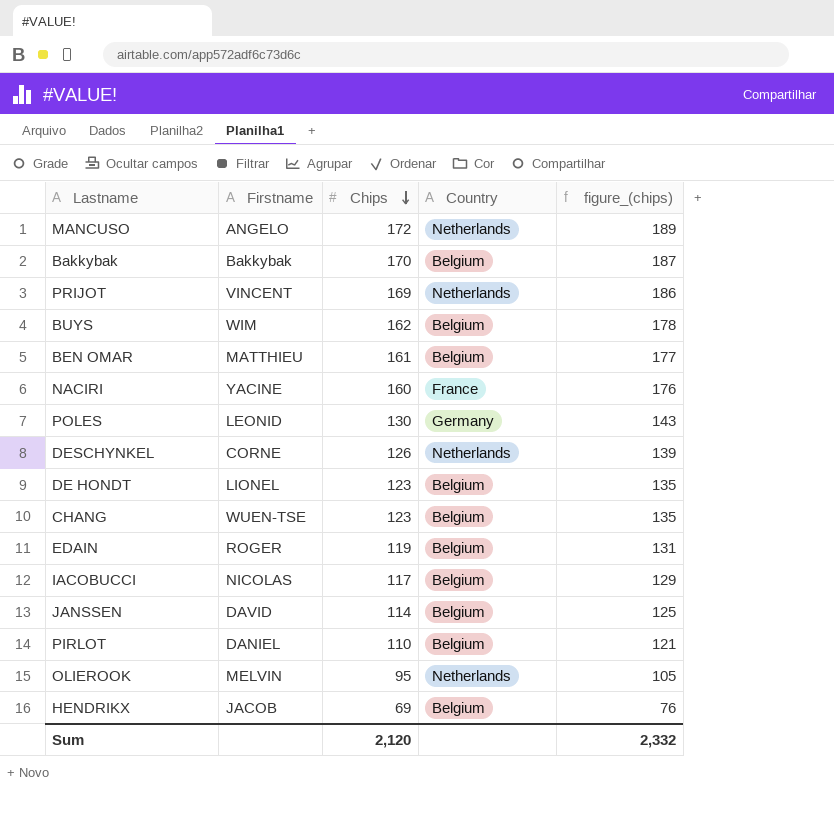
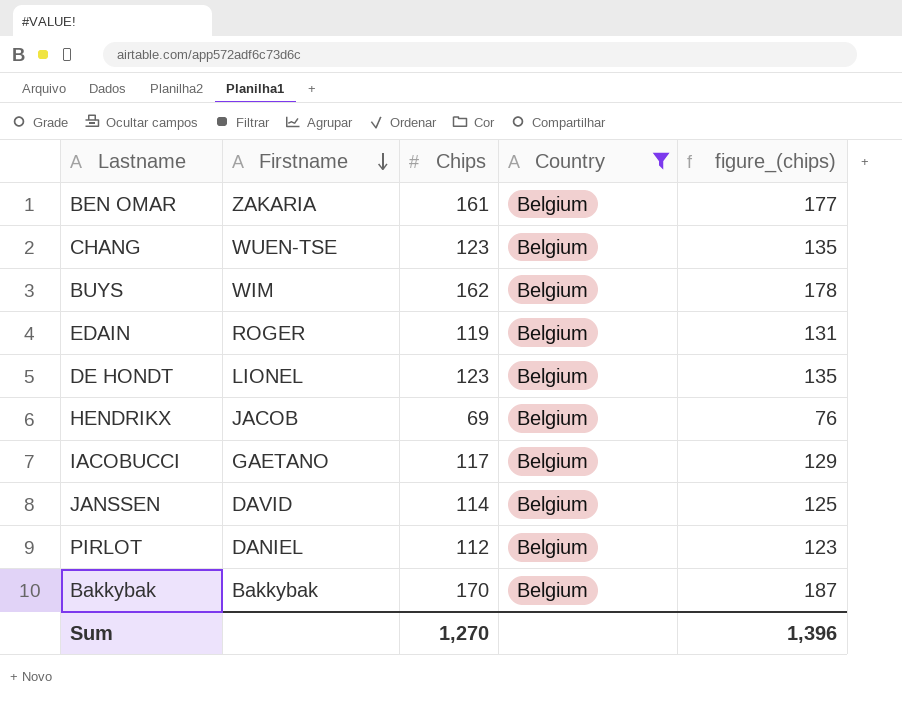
filter: none -> Country = Belgium
row order: Chips descending -> Firstname descending
BEN OMAR | Firstname: MATTHIEU -> ZAKARIA
IACOBUCCI | Firstname: NICOLAS -> GAETANO
PIRLOT | Chips: 110 -> 112
PIRLOT | figure_(chips): 121 -> 123
Sum | Chips: 2,120 -> 1,270
Sum | figure_(chips): 2,332 -> 1,396

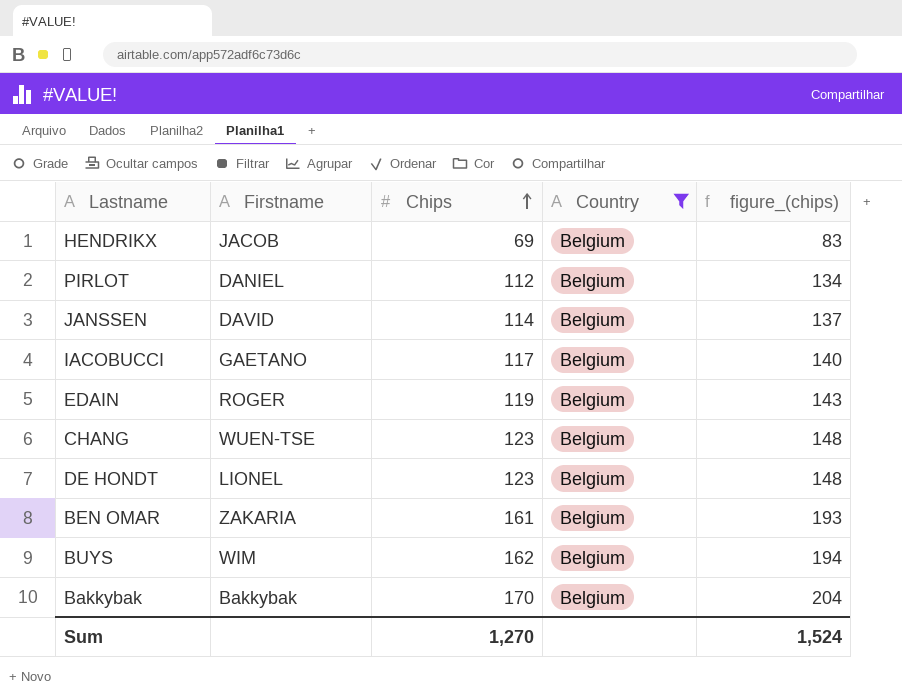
row order: Firstname descending -> Chips ascending
column figure_(chips) | formula: [Chips] * 1.1 -> [Chips] * 1.2
Sum | figure_(chips): 1,396 -> 1,524

